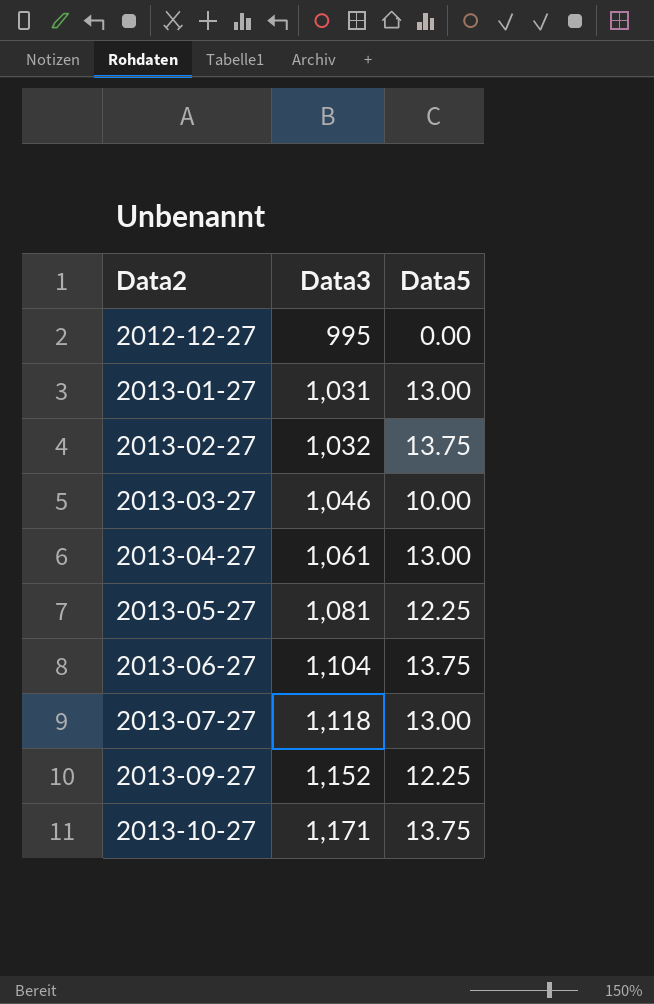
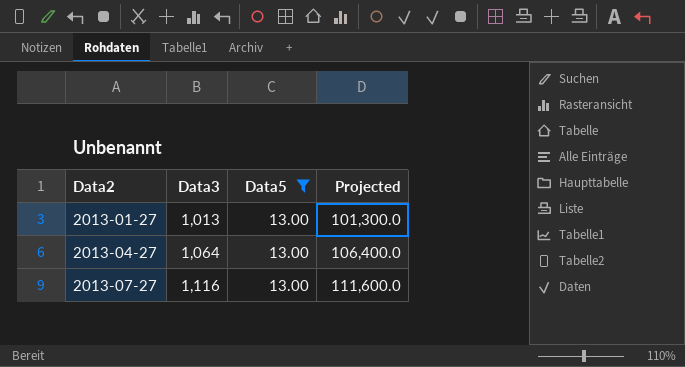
filter: none -> Data5 = 13.00
column Projected | formula: none -> [Data3] * 100
2013-01-27 | Data3: 1,031 -> 1,013
2013-04-27 | Data3: 1,061 -> 1,064
2013-07-27 | Data3: 1,118 -> 1,116

